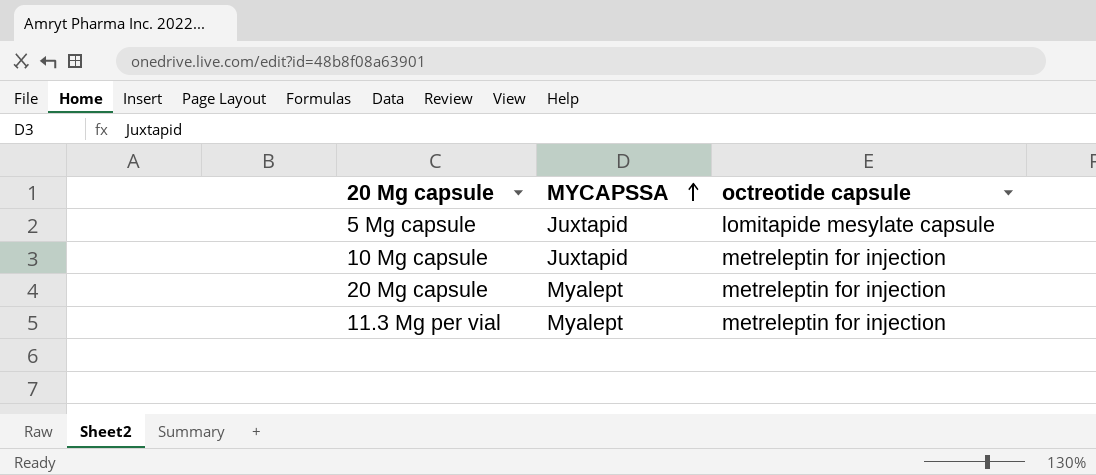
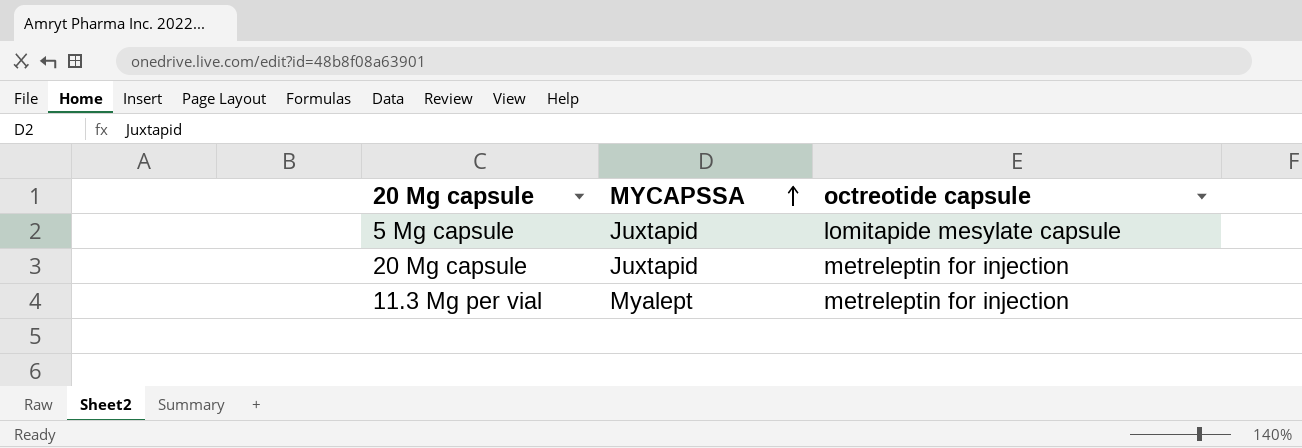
row 10 Mg capsule: Juxtapid | metreleptin for injection -> none
20 Mg capsule | MYCAPSSA: Myalept -> Juxtapid

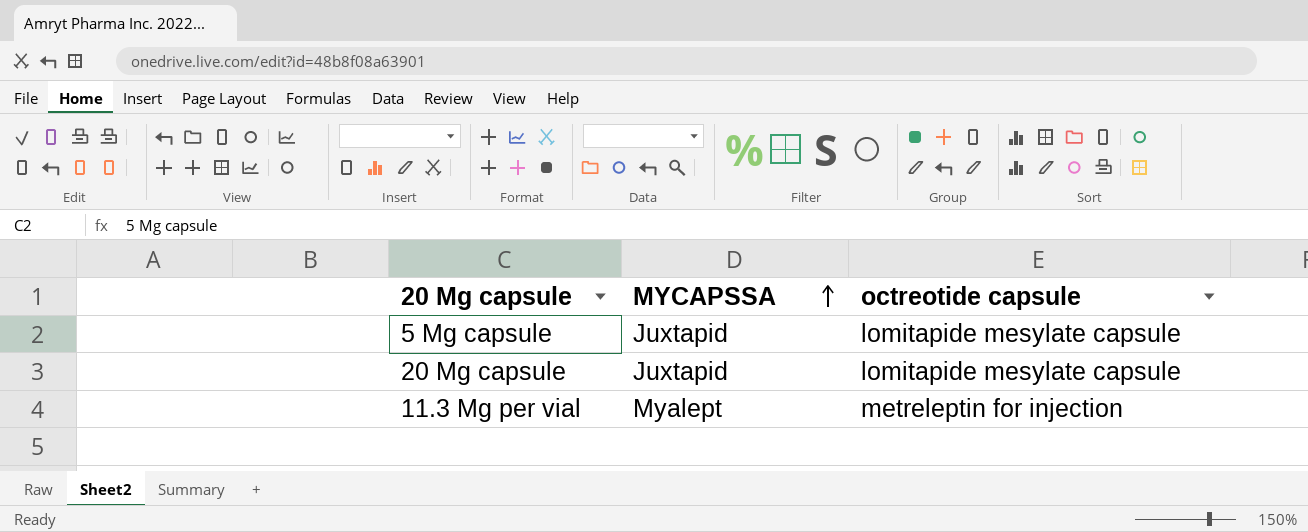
20 Mg capsule | octreotide capsule: metreleptin for injection -> lomitapide mesylate capsule

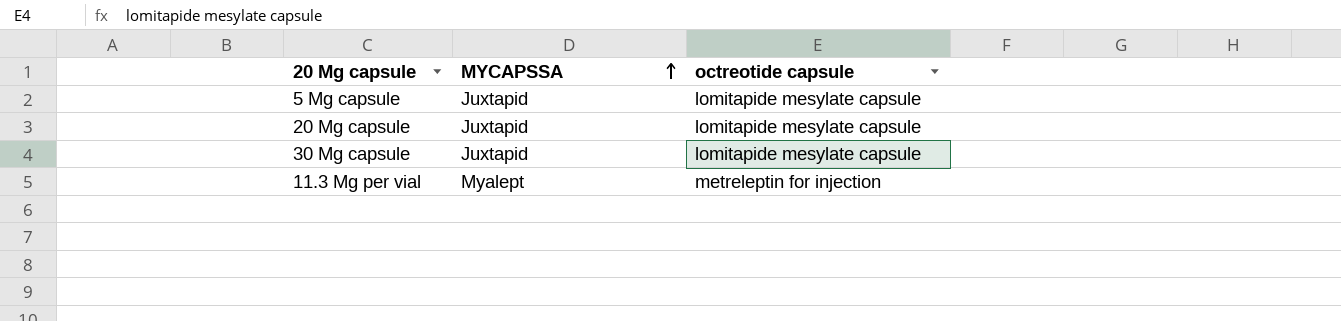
row 30 Mg capsule: none -> Juxtapid | lomitapide mesylate capsule

